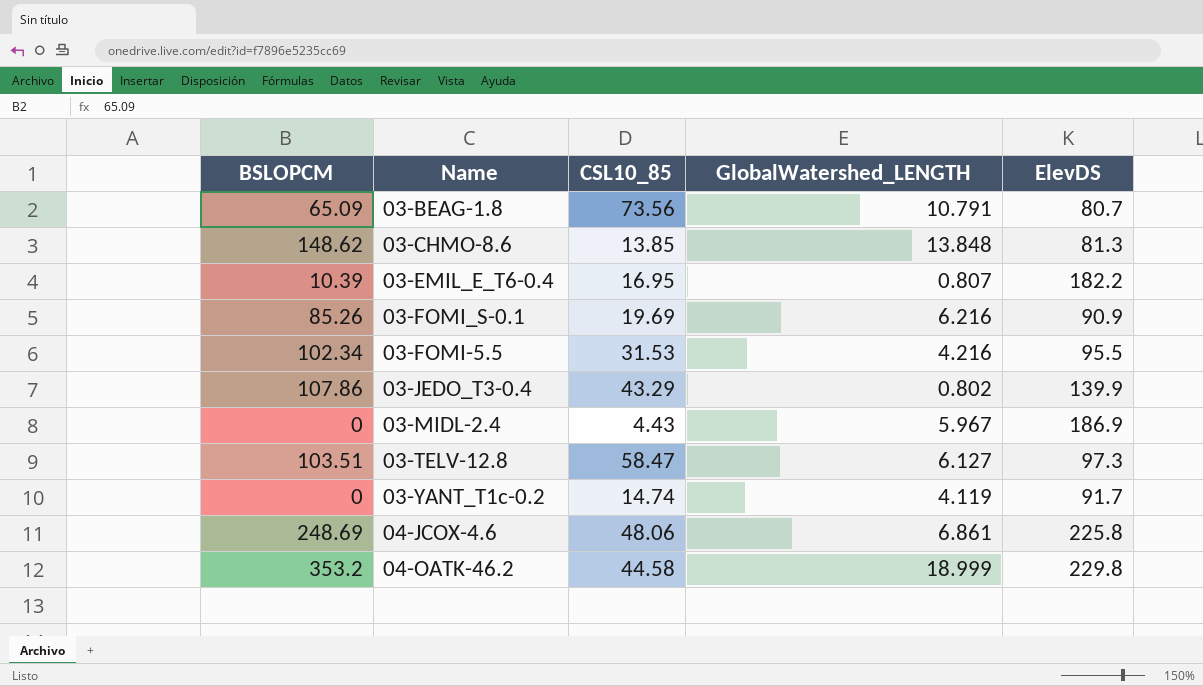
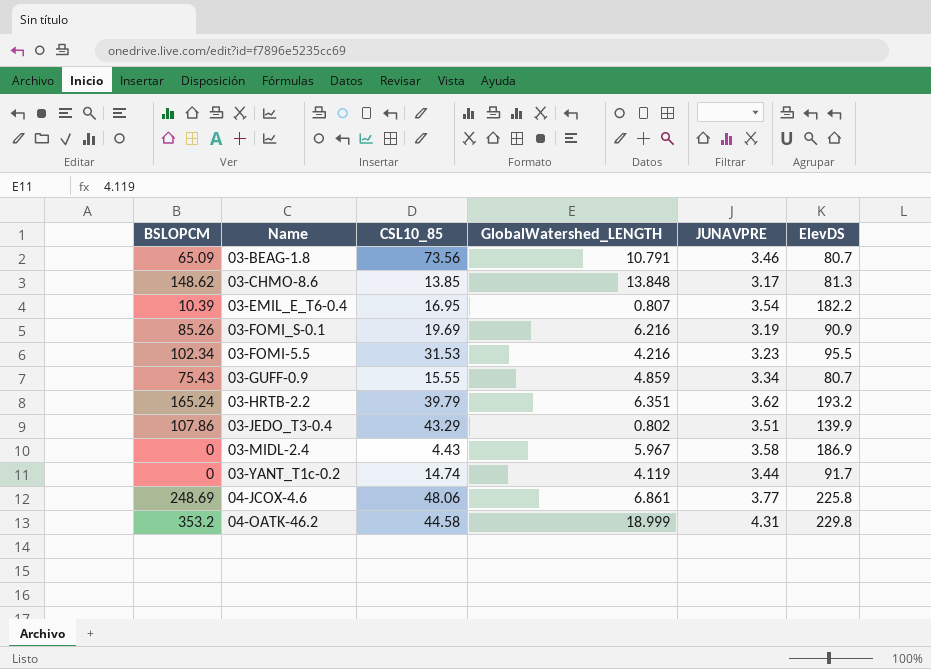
column JUNAVPRE | position: none -> 5
row 03-TELV-12.8: 103.51 | 58.47 | 6.127 | 97.3 -> none
row 03-GUFF-0.9: none -> 75.43 | 15.55 | 4.859 | 3.34 | 80.7
row 03-HRTB-2.2: none -> 165.24 | 39.79 | 6.351 | 3.62 | 193.2

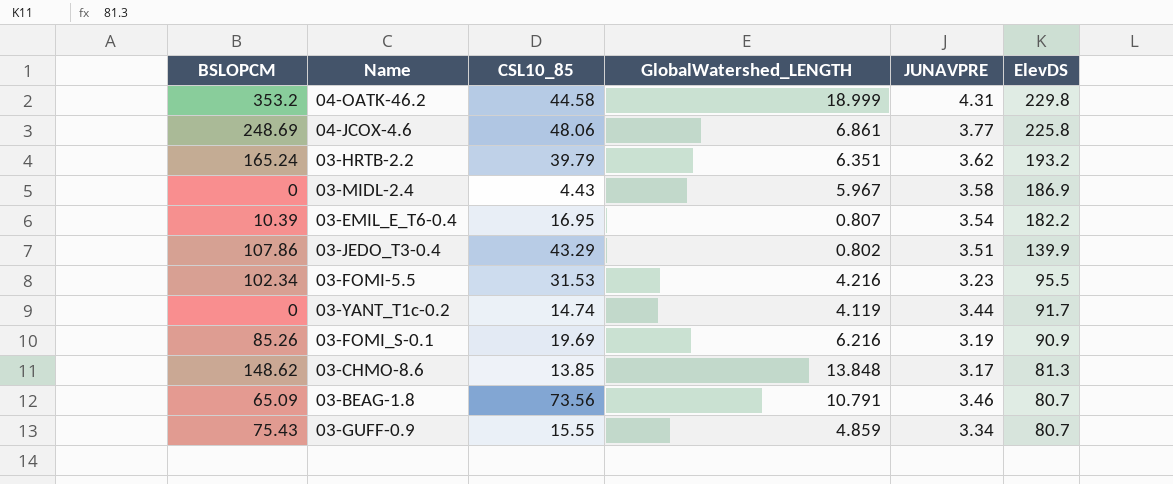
row order: none -> ElevDS descending

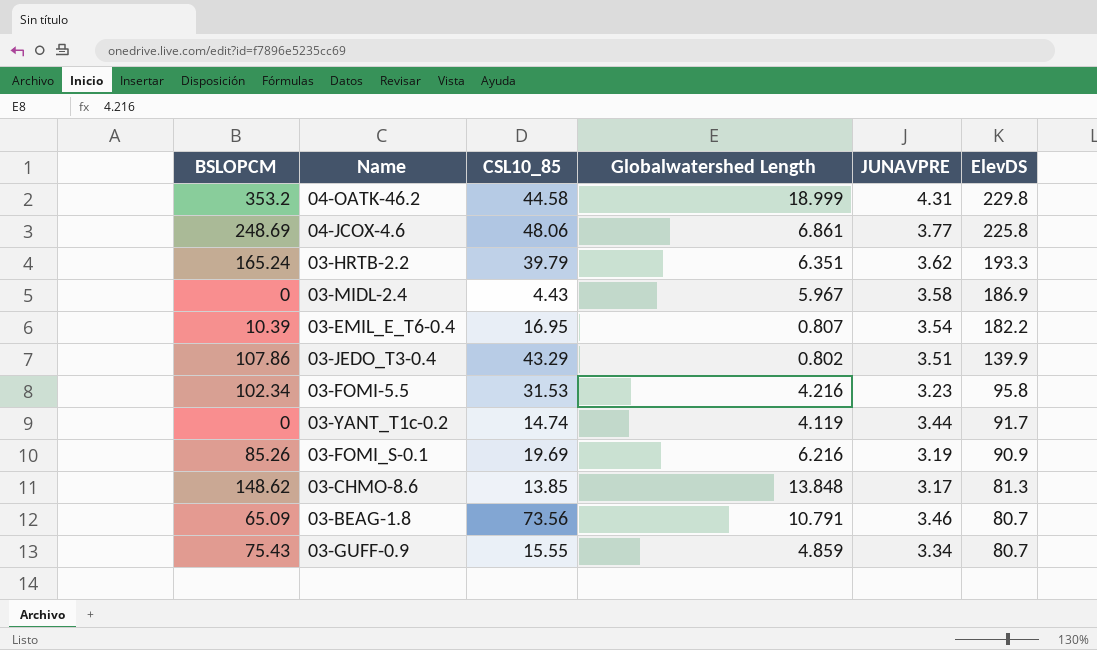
column name: GlobalWatershed_LENGTH -> Globalwatershed Length
03-HRTB-2.2 | ElevDS: 193.2 -> 193.3
03-FOMI-5.5 | ElevDS: 95.5 -> 95.8

